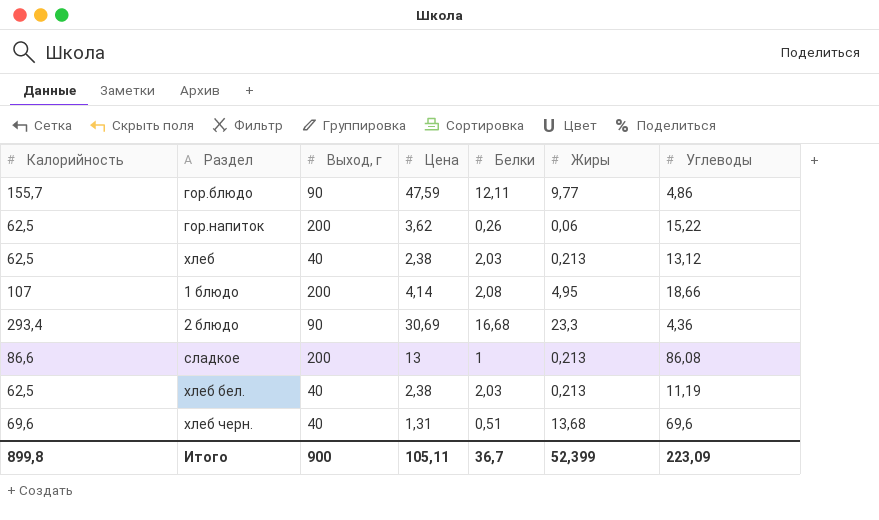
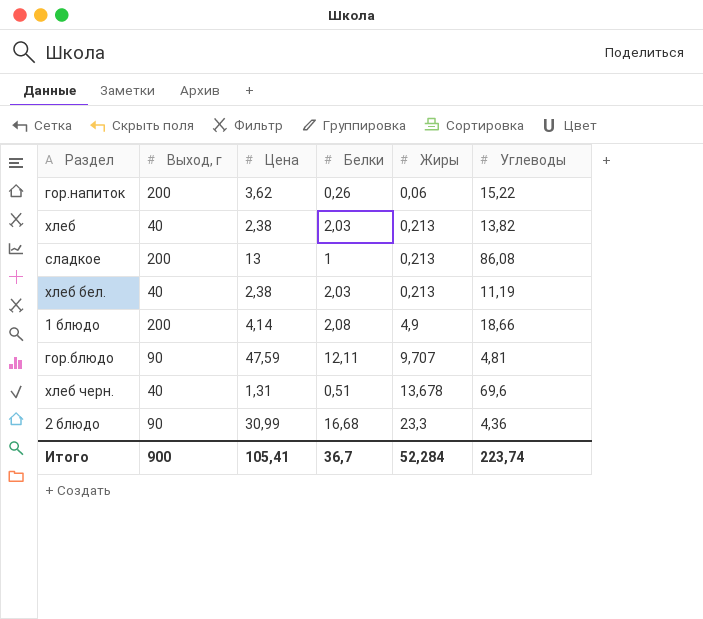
row order: none -> Жиры ascending
column Калорийность | position: 1 -> none
хлеб | Углеводы: 13,12 -> 13,82
1 блюдо | Жиры: 4,95 -> 4,9
гор.блюдо | Жиры: 9,77 -> 9,707
гор.блюдо | Углеводы: 4,86 -> 4,81
хлеб черн. | Жиры: 13,68 -> 13,678
2 блюдо | Цена: 30,69 -> 30,99
Итого | Цена: 105,11 -> 105,41
Итого | Жиры: 52,399 -> 52,284
Итого | Углеводы: 223,09 -> 223,74

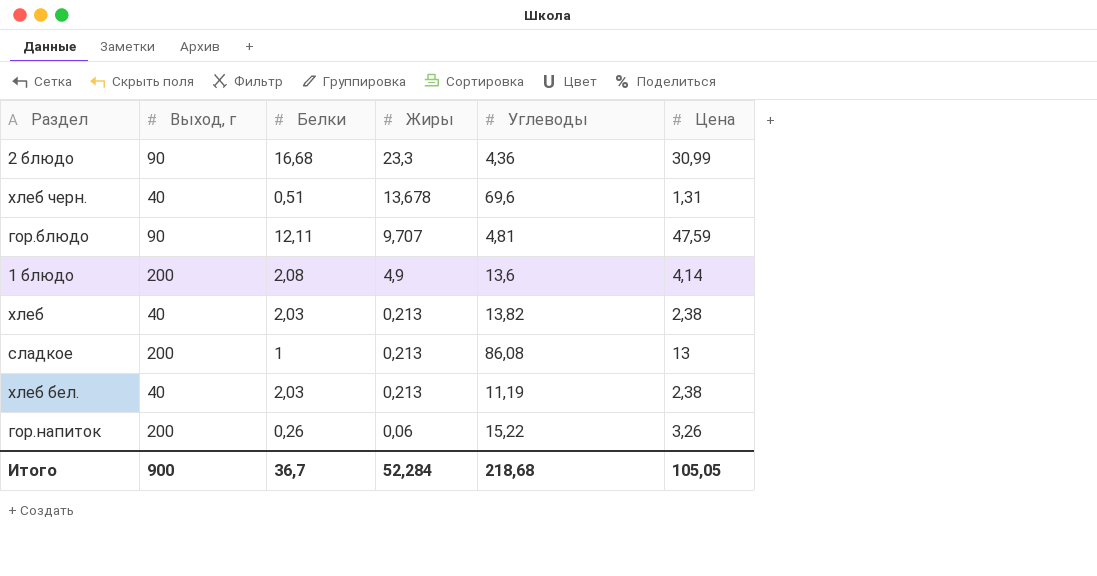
row order: Жиры ascending -> Жиры descending
column Цена | position: 3 -> 6
1 блюдо | Углеводы: 18,66 -> 13,6
гор.напиток | Цена: 3,62 -> 3,26
Итого | Углеводы: 223,74 -> 218,68
Итого | Цена: 105,41 -> 105,05

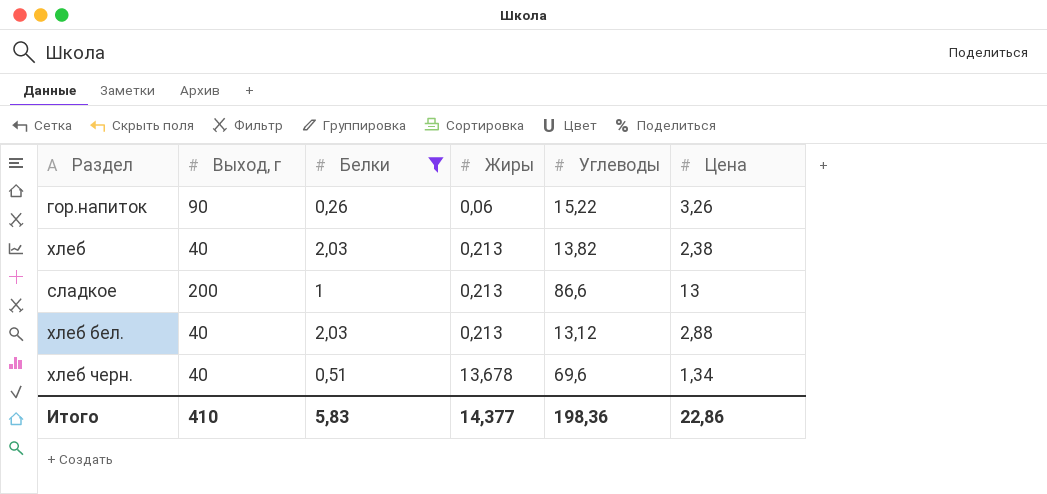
filter: none -> Белки <= 2,03
row order: Жиры descending -> Жиры ascending
гор.напиток | Выход, г: 200 -> 90
сладкое | Углеводы: 86,08 -> 86,6
хлеб бел. | Углеводы: 11,19 -> 13,12
хлеб бел. | Цена: 2,38 -> 2,88
хлеб черн. | Цена: 1,31 -> 1,34
Итого | Выход, г: 900 -> 410
Итого | Белки: 36,7 -> 5,83
Итого | Жиры: 52,284 -> 14,377
Итого | Углеводы: 218,68 -> 198,36
Итого | Цена: 105,05 -> 22,86

